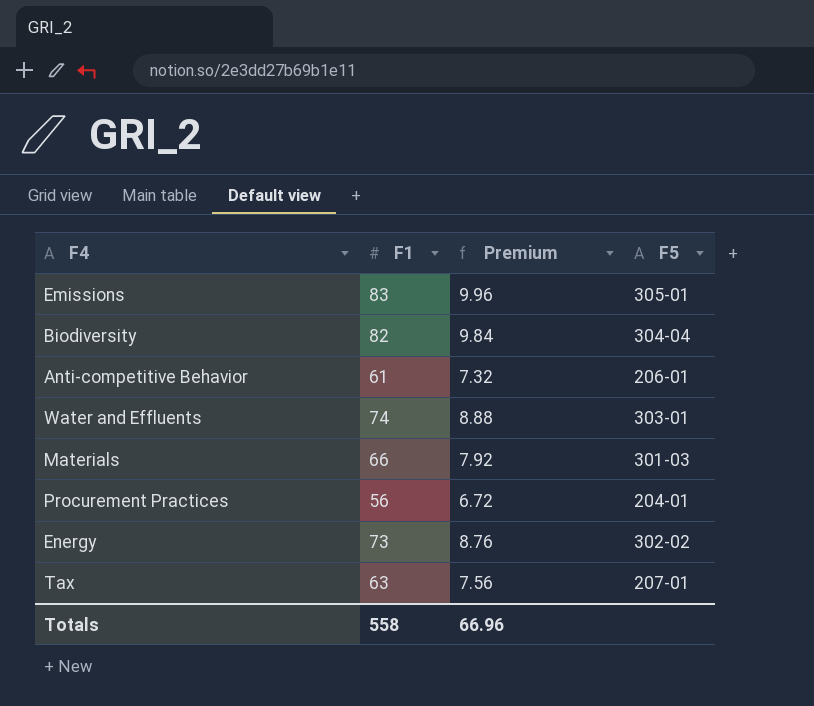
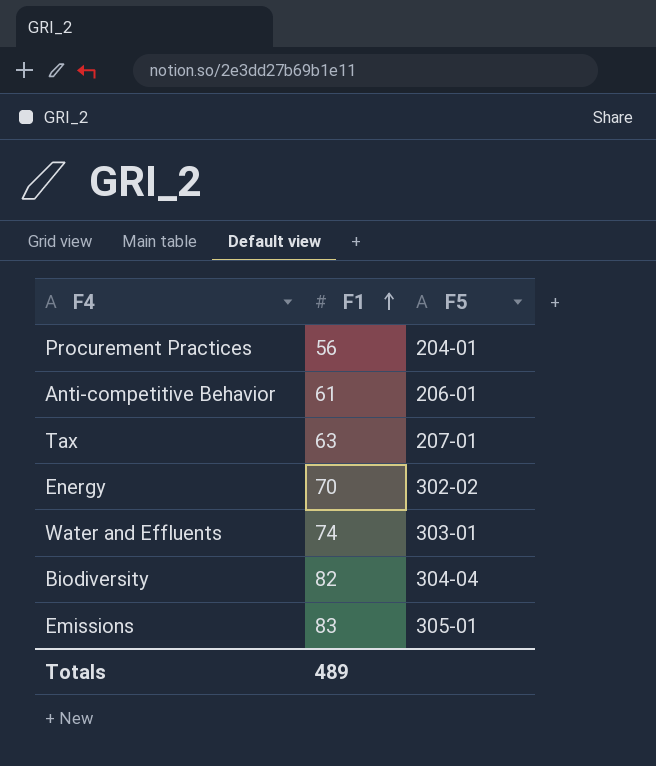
row order: none -> F1 ascending
column Premium | formula: [F1] * 0.12 -> none
row Materials: 66 | 7.92 | 301-03 -> none
Energy | F1: 73 -> 70
Totals | F1: 558 -> 489

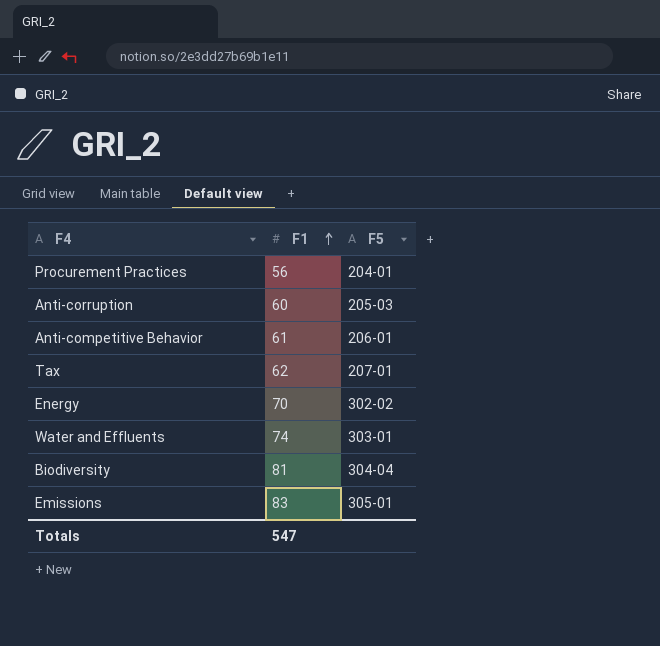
row Anti-corruption: none -> 60 | 205-03
Tax | F1: 63 -> 62
Biodiversity | F1: 82 -> 81
Totals | F1: 489 -> 547

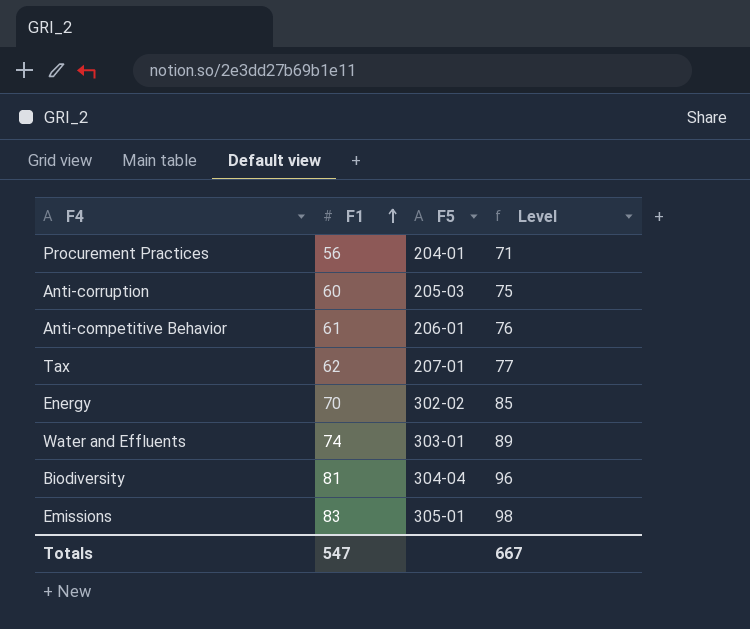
column Level | formula: none -> [F1] + 15

